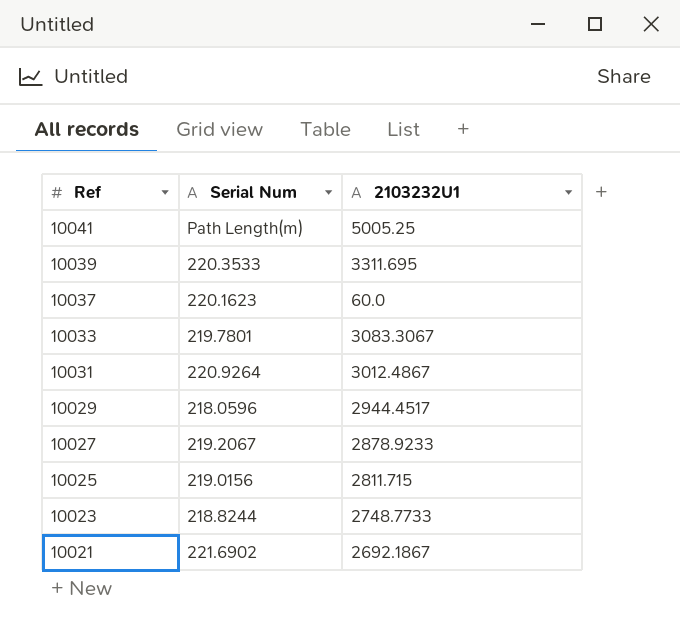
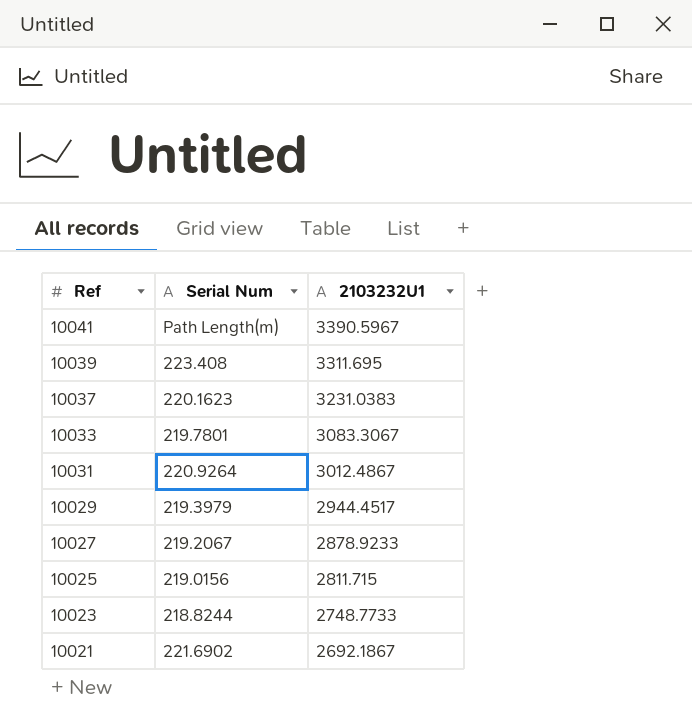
10041 | 2103232U1: 5005.25 -> 3390.5967
10039 | Serial Num: 220.3533 -> 223.408
10037 | 2103232U1: 60.0 -> 3231.0383
10029 | Serial Num: 218.0596 -> 219.3979

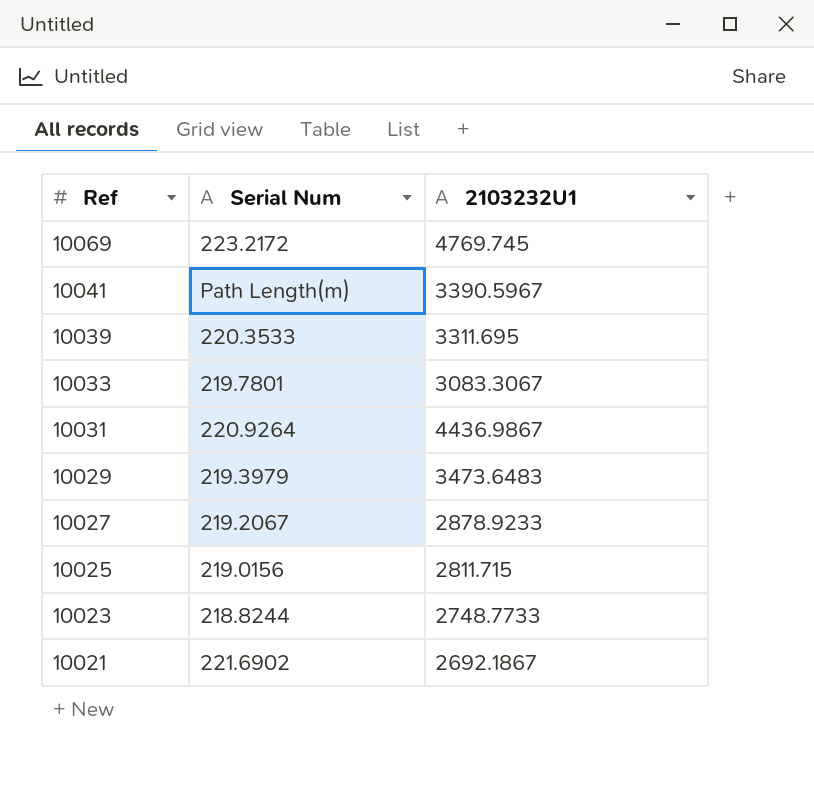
row 10037: 220.1623 | 3231.0383 -> none
row 10069: none -> 223.2172 | 4769.745
10039 | Serial Num: 223.408 -> 220.3533
10031 | 2103232U1: 3012.4867 -> 4436.9867
10029 | 2103232U1: 2944.4517 -> 3473.6483

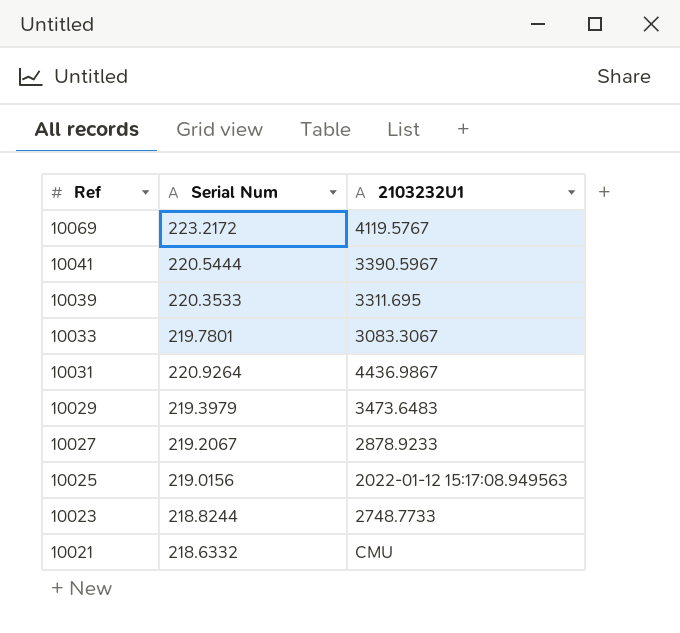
10069 | 2103232U1: 4769.745 -> 4119.5767
10041 | Serial Num: Path Length(m) -> 220.5444
10025 | 2103232U1: 2811.715 -> 2022-01-12 15:17:08.949563
10021 | Serial Num: 221.6902 -> 218.6332
10021 | 2103232U1: 2692.1867 -> CMU

